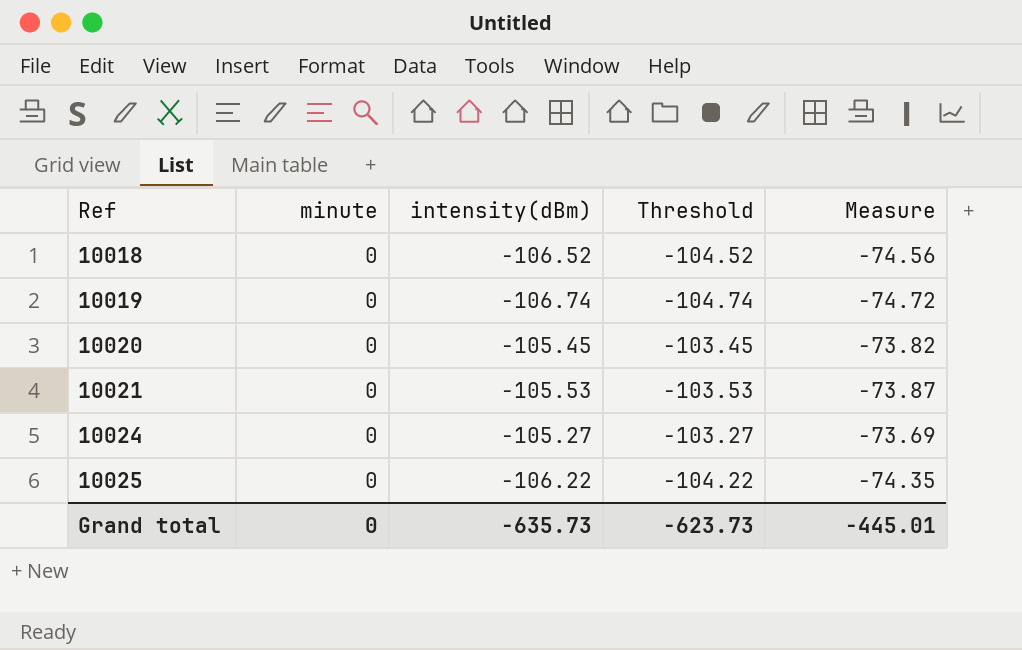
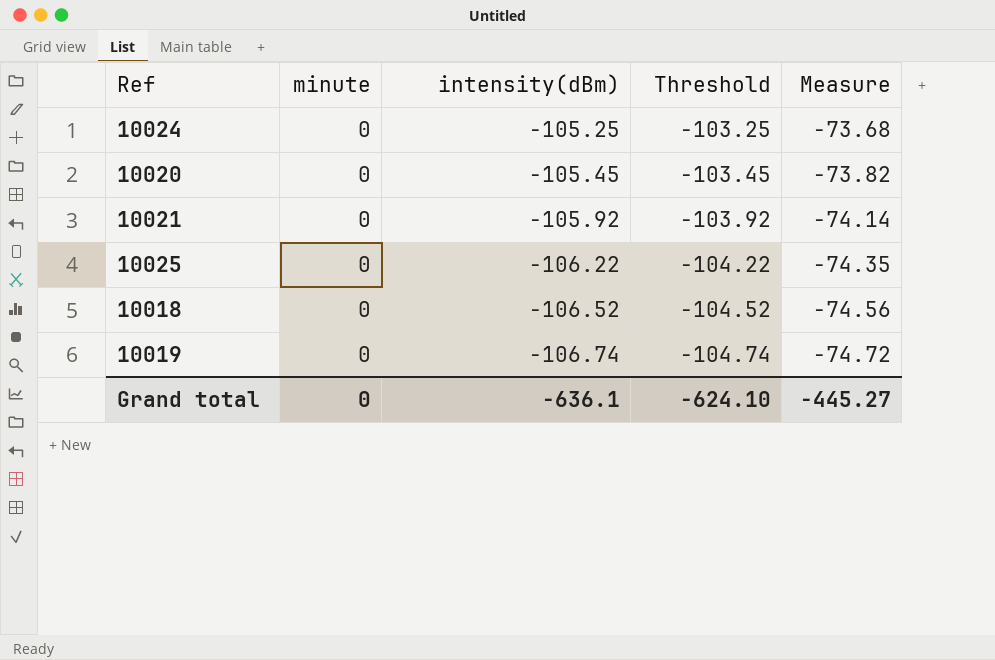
row order: Ref ascending -> intensity(dBm) descending
10024 | intensity(dBm): -105.27 -> -105.25
10024 | Threshold: -103.27 -> -103.25
10024 | Measure: -73.69 -> -73.68
10021 | intensity(dBm): -105.53 -> -105.92
10021 | Threshold: -103.53 -> -103.92
10021 | Measure: -73.87 -> -74.14
Grand total | intensity(dBm): -635.73 -> -636.1
Grand total | Threshold: -623.73 -> -624.10
Grand total | Measure: -445.01 -> -445.27

